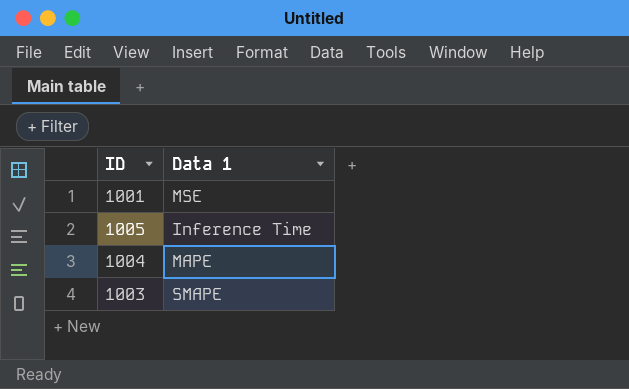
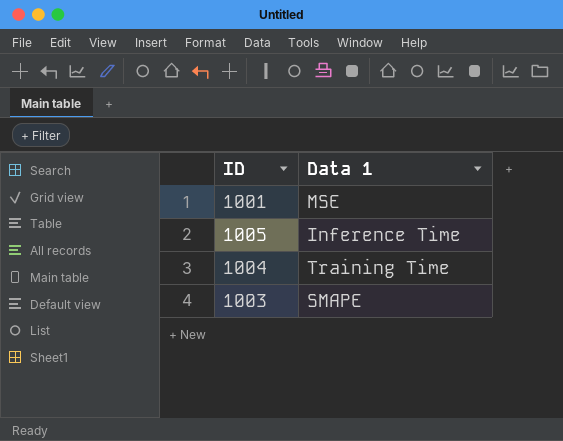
1004 | Data 1: MAPE -> Training Time

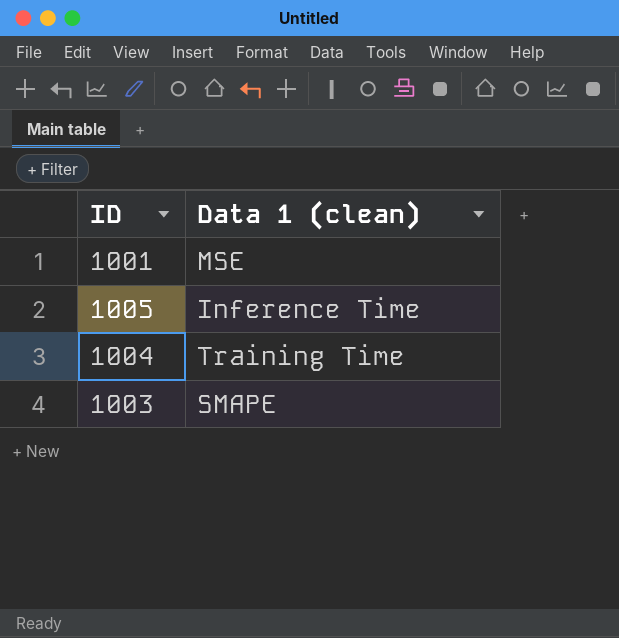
column name: Data 1 -> Data 1 (clean)

